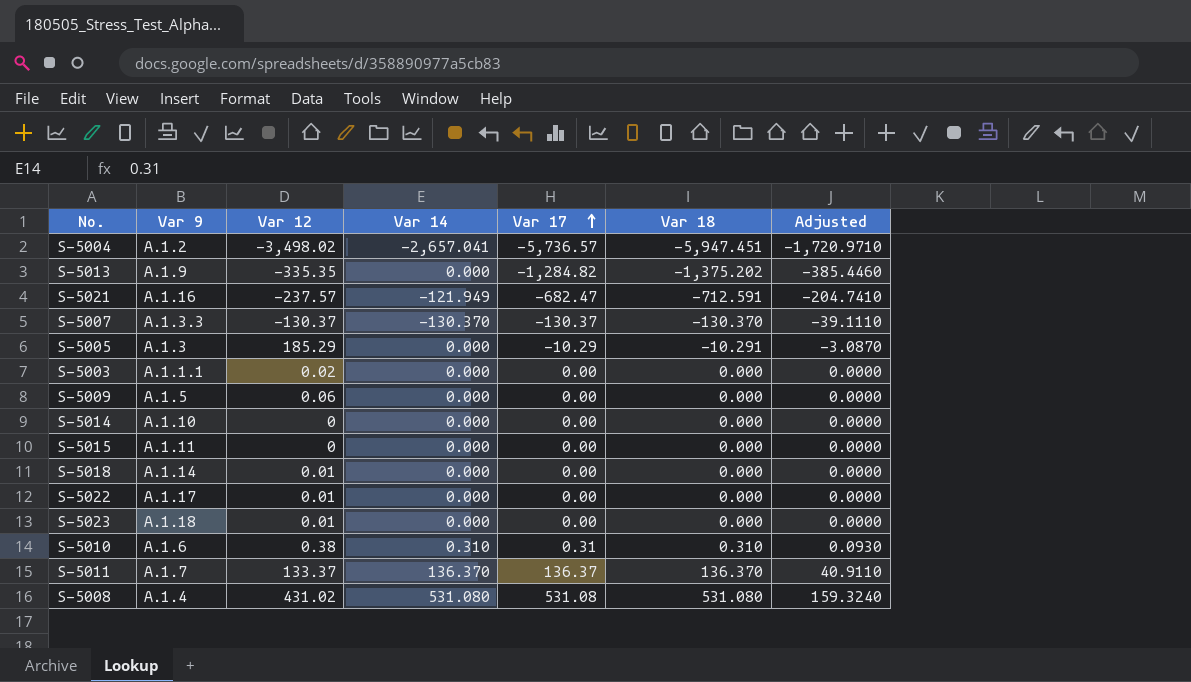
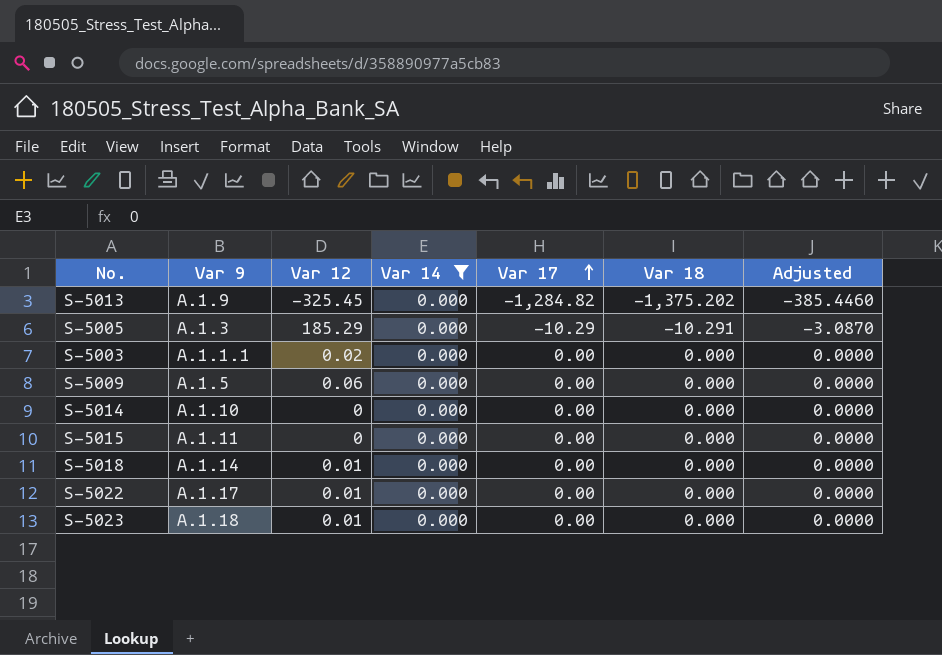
filter: none -> Var 14 = 0.000
S-5013 | Var 12: -335.35 -> -325.45

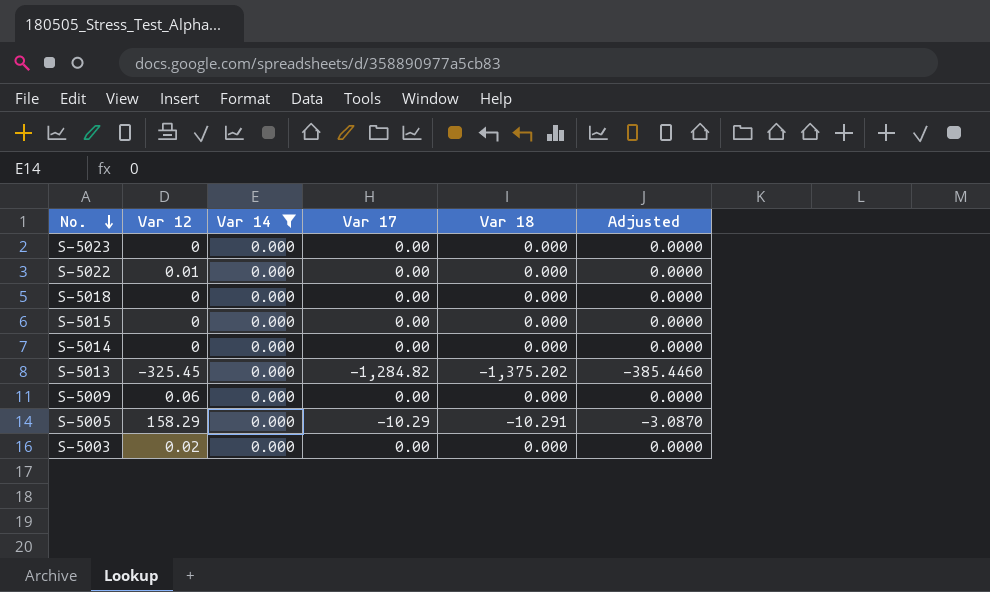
row order: Var 17 ascending -> No. descending
column Var 9 | position: 2 -> none
S-5023 | Var 12: 0.01 -> 0
S-5018 | Var 12: 0.01 -> 0
S-5005 | Var 12: 185.29 -> 158.29

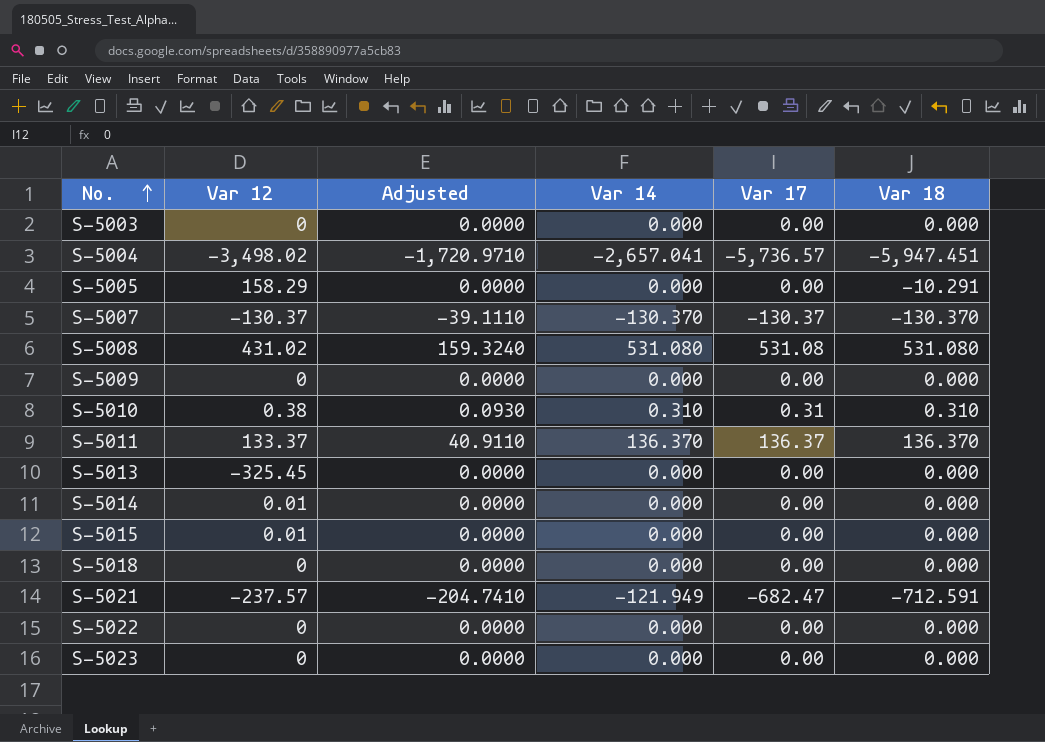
filter: Var 14 = 0.000 -> none
row order: No. descending -> No. ascending
column Adjusted | position: 6 -> 3
S-5003 | Var 12: 0.02 -> 0
S-5005 | Adjusted: -3.0870 -> 0.0000
S-5005 | Var 17: -10.29 -> 0.00
S-5009 | Var 12: 0.06 -> 0
S-5013 | Adjusted: -385.4460 -> 0.0000
S-5013 | Var 17: -1,284.82 -> 0.00
S-5013 | Var 18: -1,375.202 -> 0.000
S-5014 | Var 12: 0 -> 0.01
S-5015 | Var 12: 0 -> 0.01
S-5022 | Var 12: 0.01 -> 0

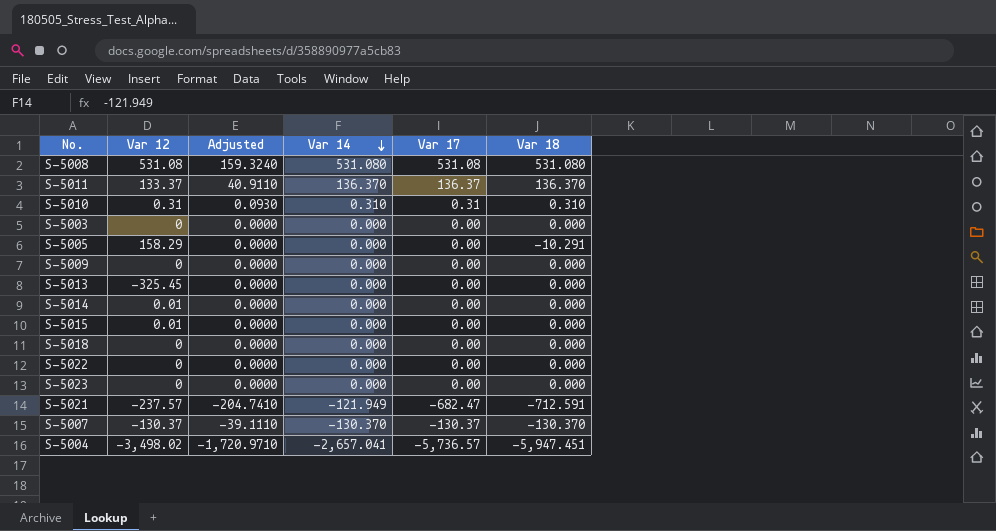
row order: No. ascending -> Var 14 descending
S-5008 | Var 12: 431.02 -> 531.08
S-5010 | Var 12: 0.38 -> 0.31

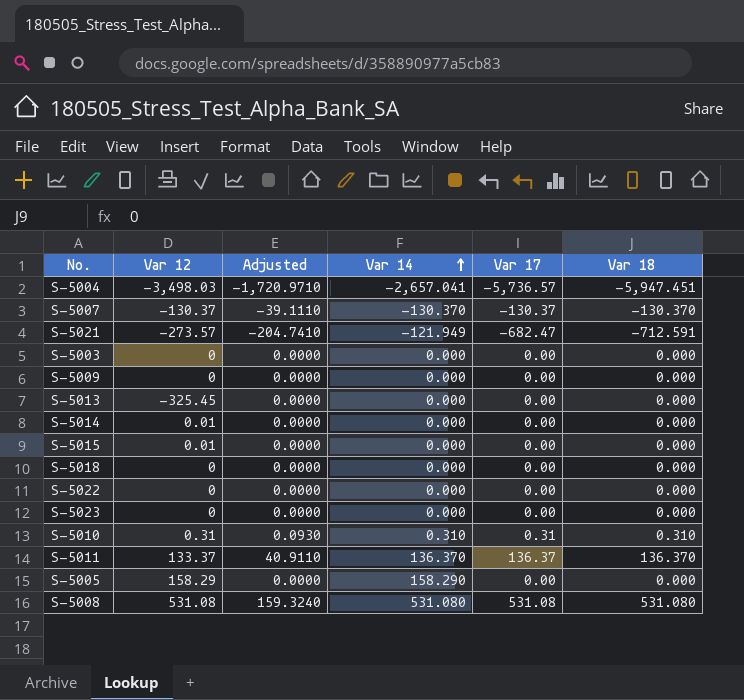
row order: Var 14 descending -> Var 14 ascending
S-5004 | Var 12: -3,498.02 -> -3,498.03
S-5021 | Var 12: -237.57 -> -273.57
S-5005 | Var 14: 0.000 -> 158.290
S-5005 | Var 18: -10.291 -> 0.000

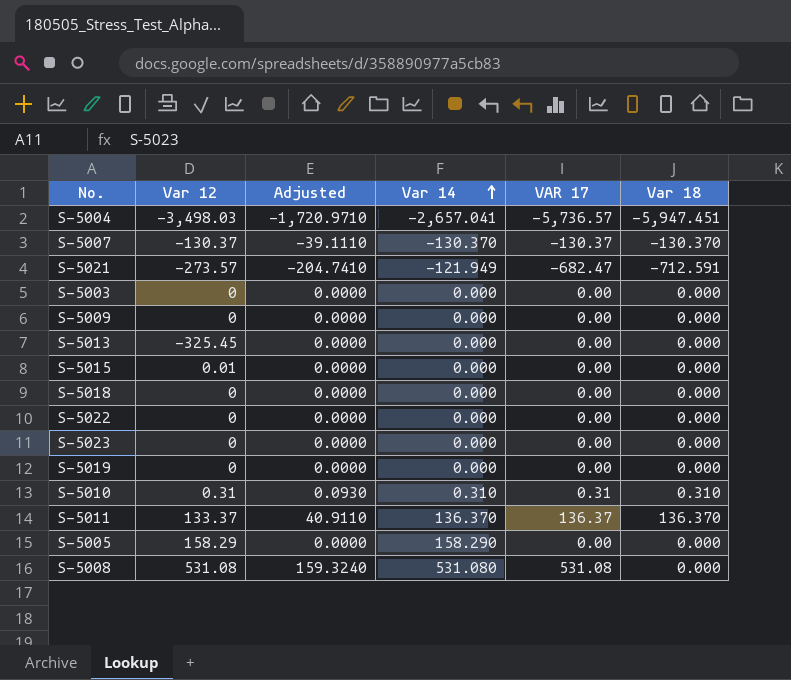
column name: Var 17 -> VAR 17
row S-5014: 0.01 | 0.0000 | 0.000 | 0.00 | 0.000 -> none
row S-5019: none -> 0 | 0.0000 | 0.000 | 0.00 | 0.000
S-5008 | Var 18: 531.080 -> 0.000

